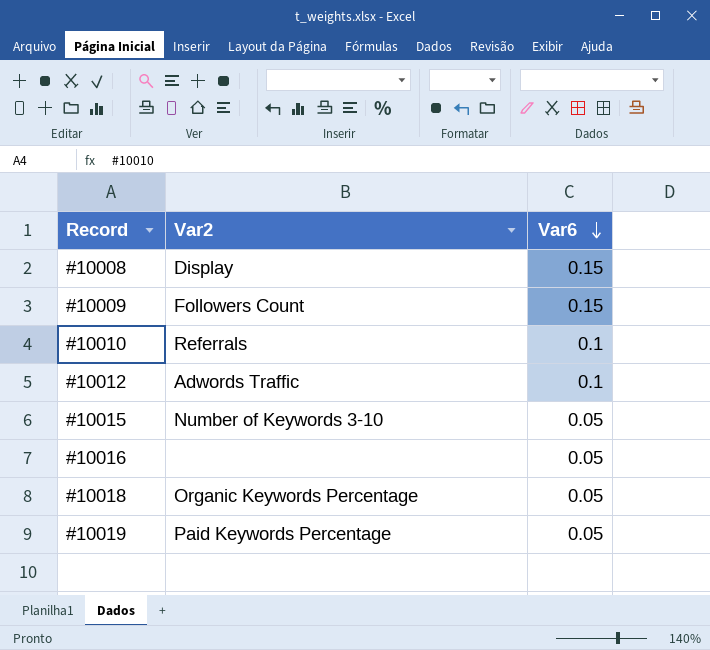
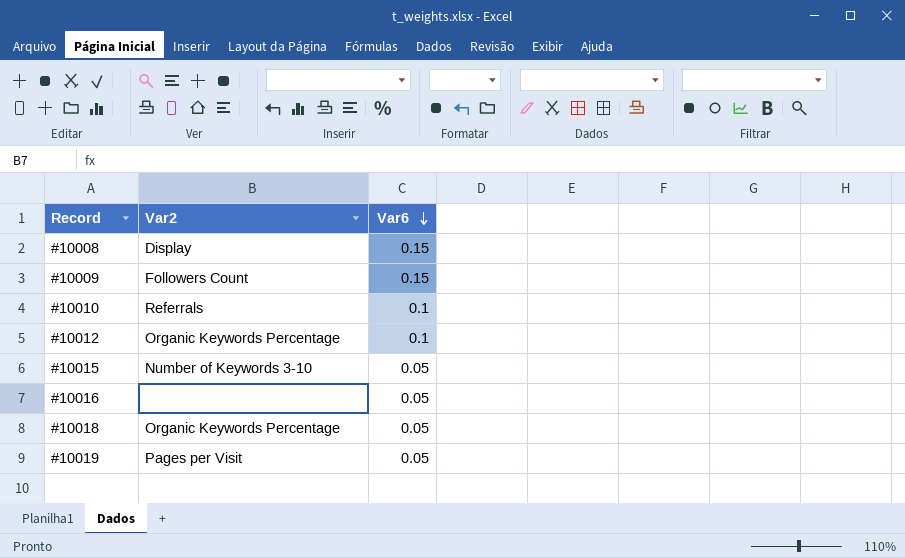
#10012 | Var2: Adwords Traffic -> Organic Keywords Percentage
#10019 | Var2: Paid Keywords Percentage -> Pages per Visit

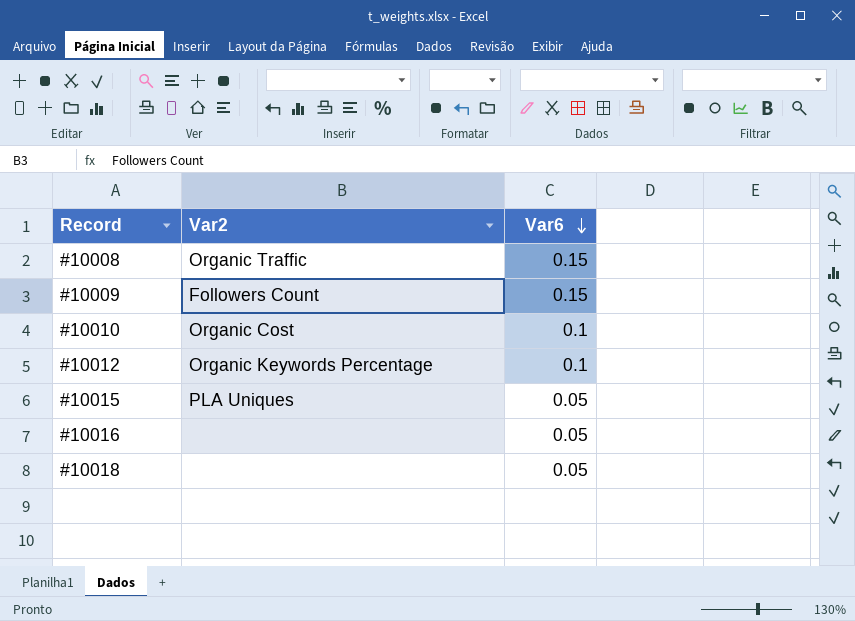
row #10019: Pages per Visit | 0.05 -> none
#10008 | Var2: Display -> Organic Traffic
#10010 | Var2: Referrals -> Organic Cost
#10015 | Var2: Number of Keywords 3-10 -> PLA Uniques
#10018 | Var2: Organic Keywords Percentage -> none

